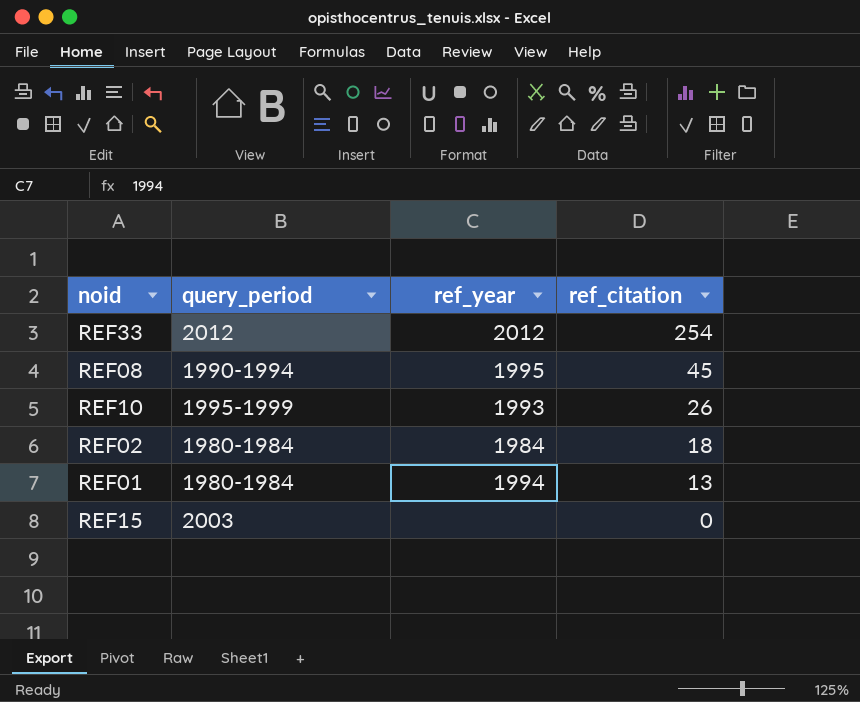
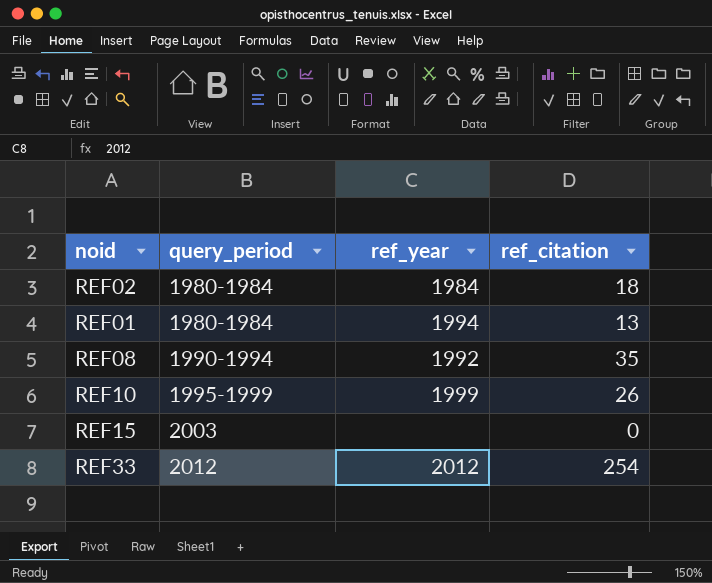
row order: ref_citation descending -> query_period ascending
REF08 | ref_year: 1995 -> 1992
REF08 | ref_citation: 45 -> 35
REF10 | ref_year: 1993 -> 1999

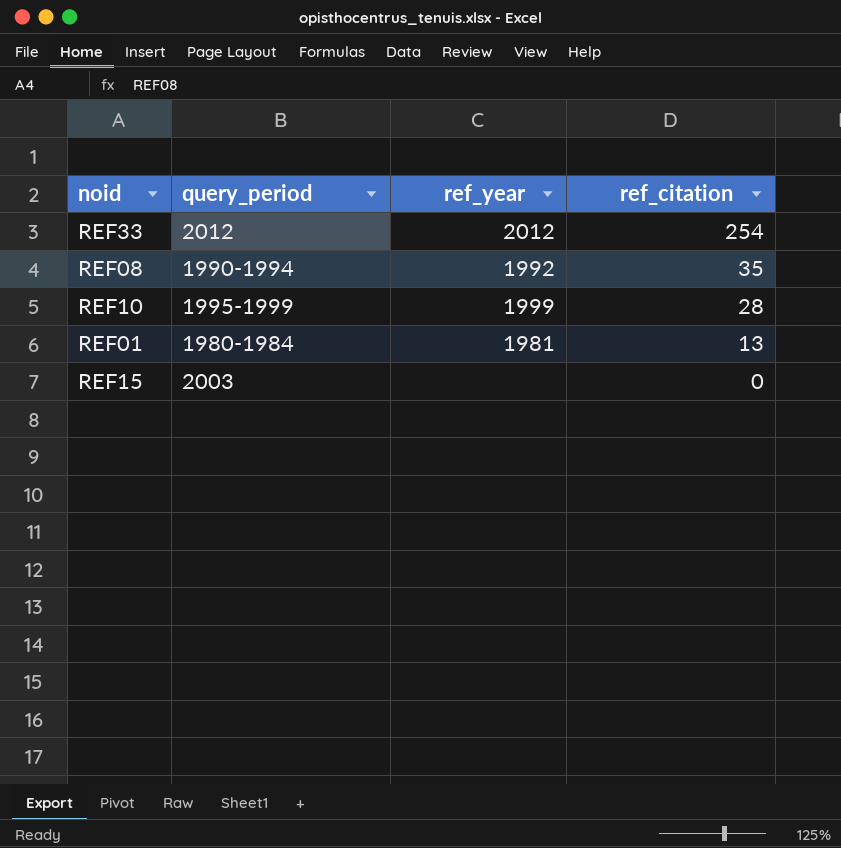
row order: query_period ascending -> ref_citation descending
row REF02: 1980-1984 | 1984 | 18 -> none
REF10 | ref_citation: 26 -> 28
REF01 | ref_year: 1994 -> 1981

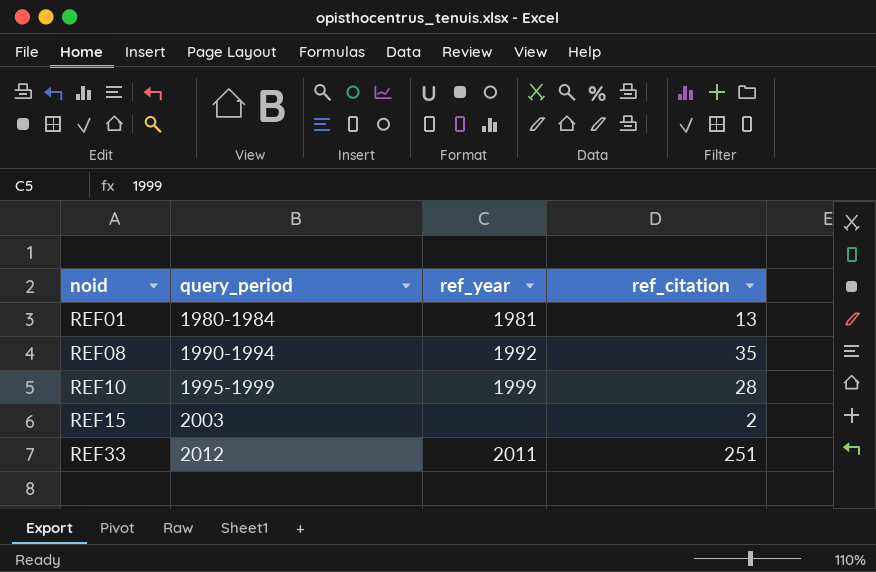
row order: ref_citation descending -> noid ascending
REF15 | ref_citation: 0 -> 2
REF33 | ref_year: 2012 -> 2011
REF33 | ref_citation: 254 -> 251

